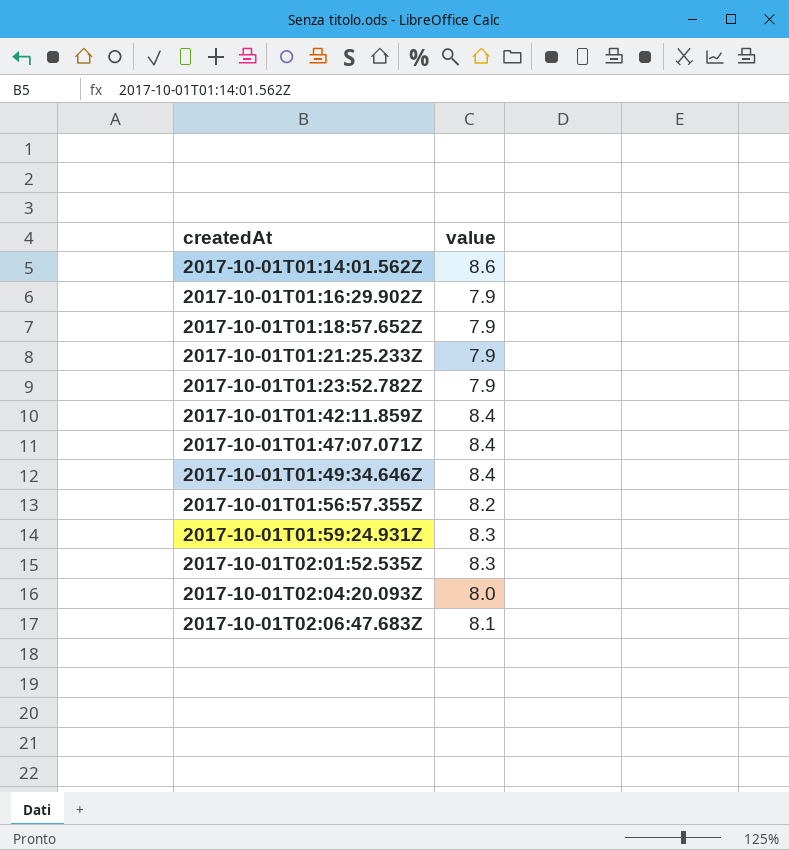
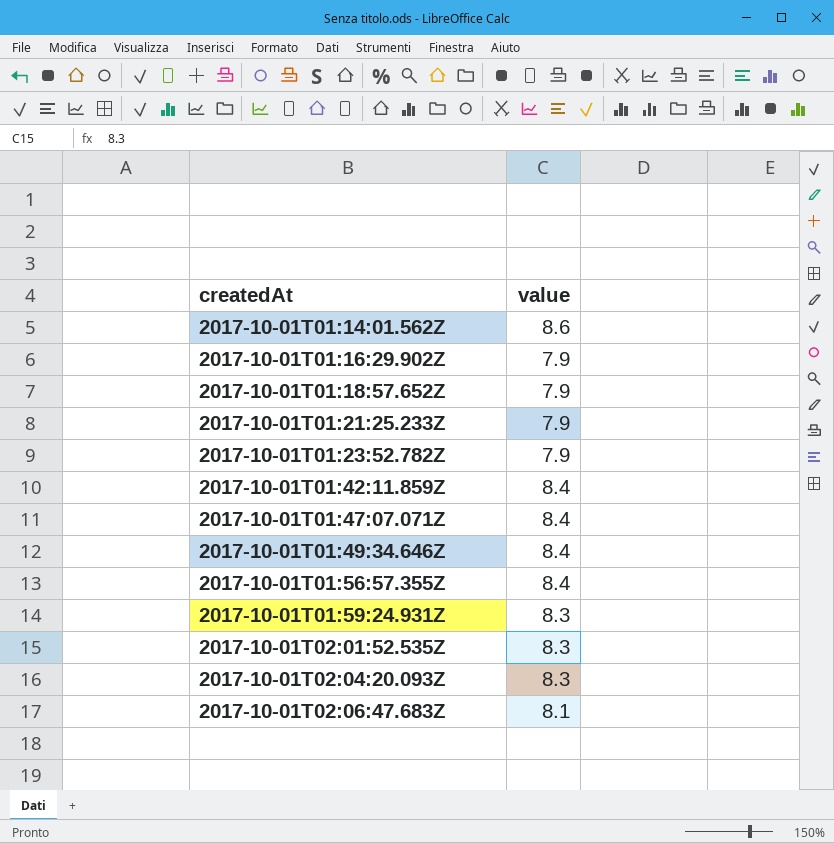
2017-10-01T01:56:57.355Z | value: 8.2 -> 8.4
2017-10-01T02:04:20.093Z | value: 8.0 -> 8.3

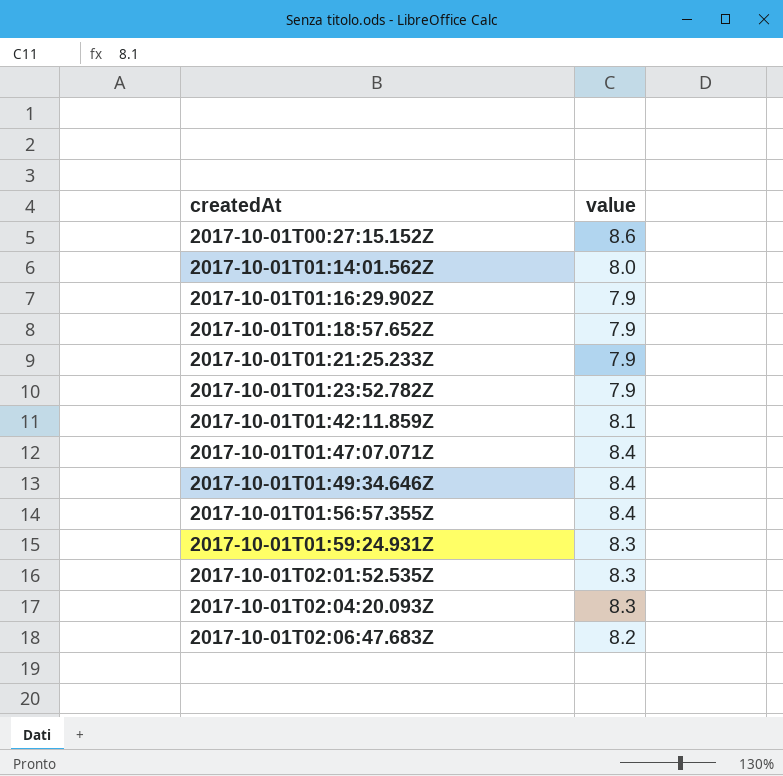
row 2017-10-01T00:27:15.152Z: none -> 8.6
2017-10-01T01:14:01.562Z | value: 8.6 -> 8.0
2017-10-01T01:42:11.859Z | value: 8.4 -> 8.1
2017-10-01T02:06:47.683Z | value: 8.1 -> 8.2

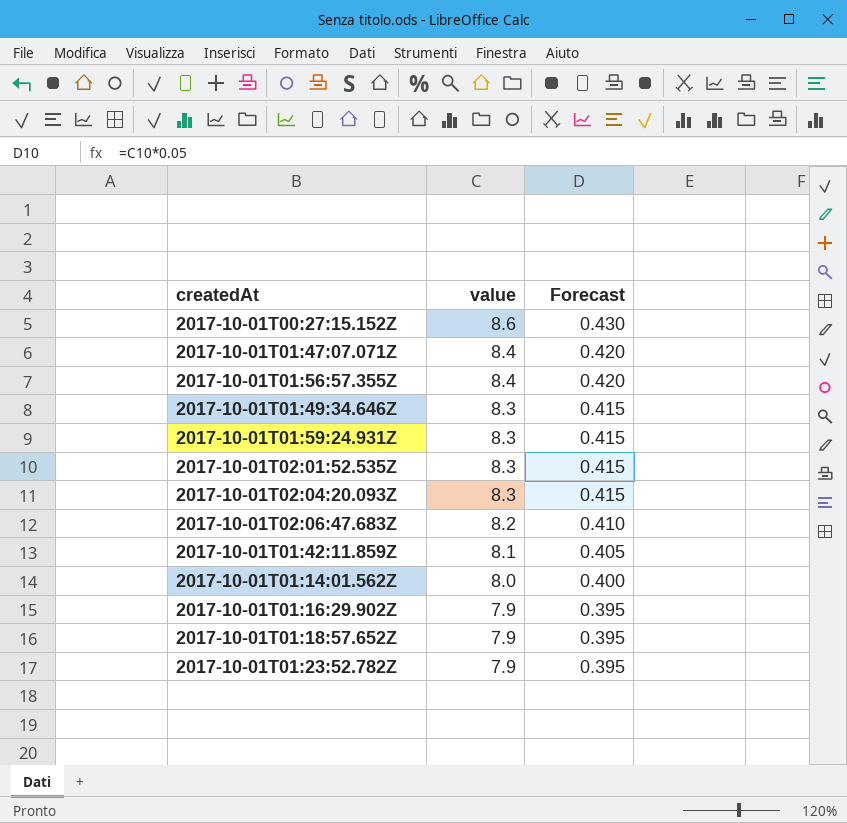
row order: createdAt ascending -> value descending
column Forecast | formula: none -> [value] * 0.05
row 2017-10-01T01:21:25.233Z: 7.9 -> none
2017-10-01T01:49:34.646Z | value: 8.4 -> 8.3

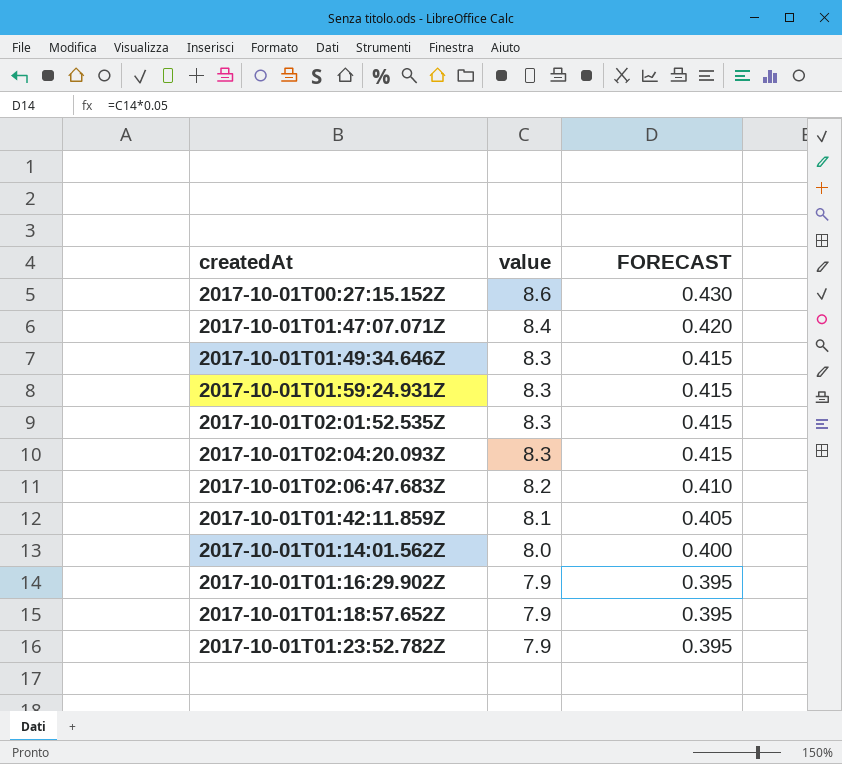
column name: Forecast -> FORECAST
row 2017-10-01T01:56:57.355Z: 8.4 | 0.420 -> none

